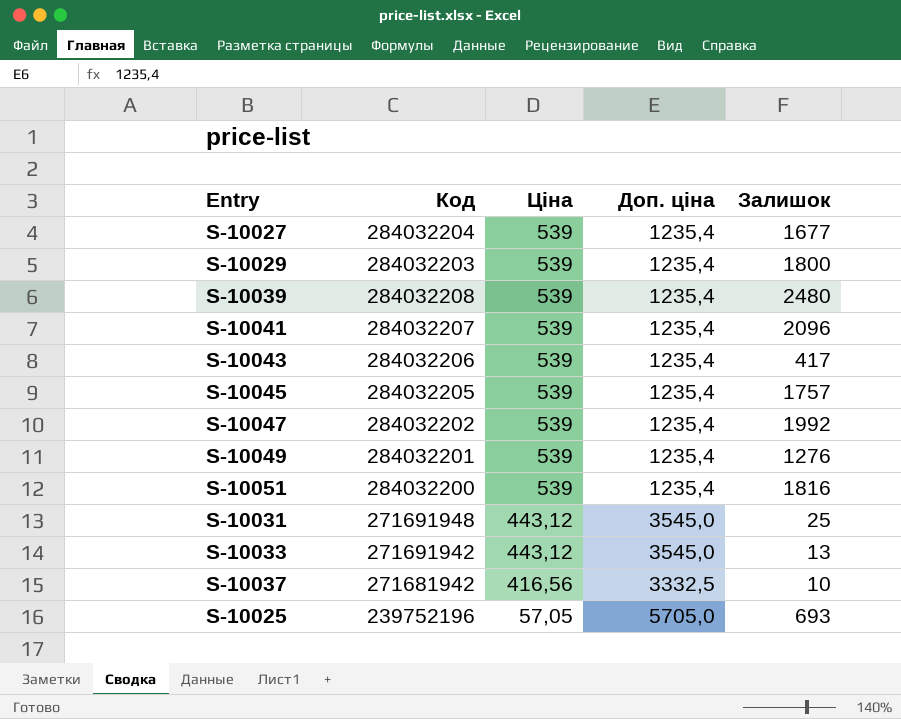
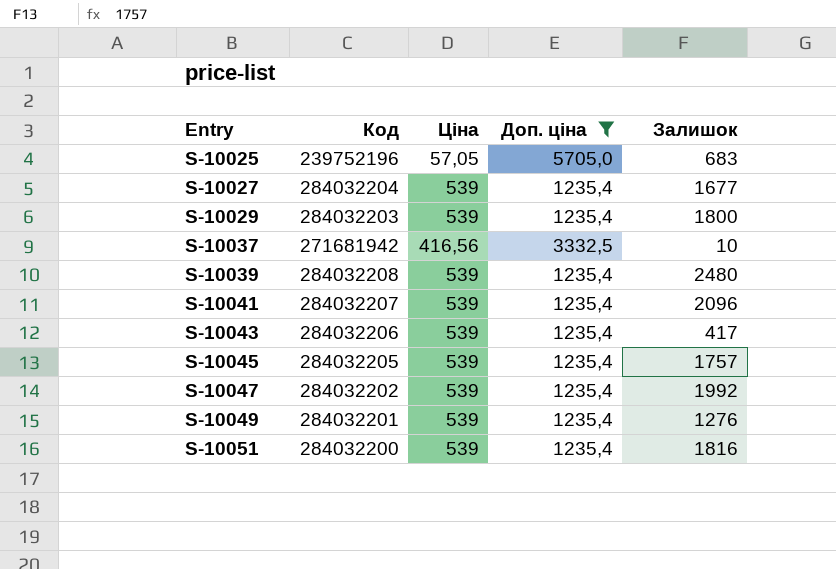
filter: none -> Доп. ціна != 3545,0
row order: Ціна descending -> Entry ascending
S-10025 | Залишок: 693 -> 683

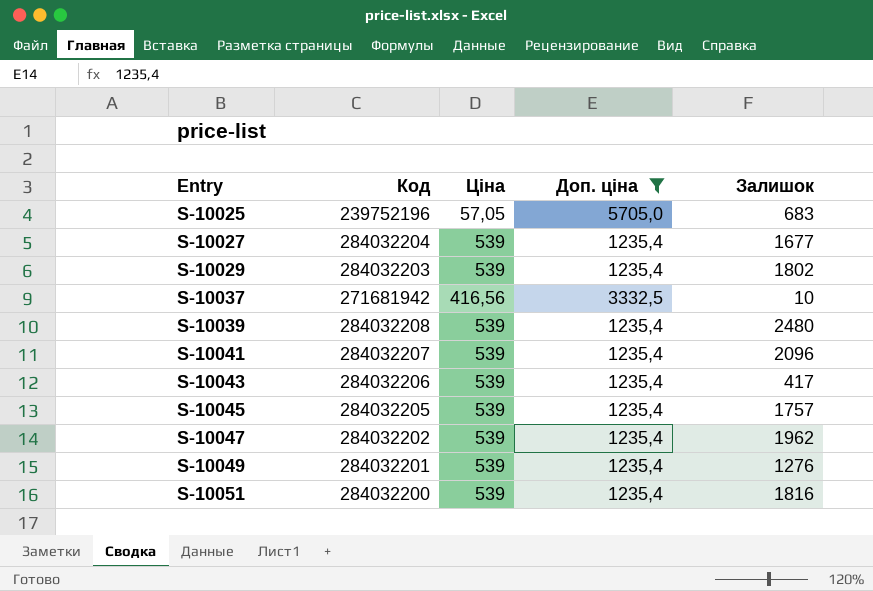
S-10029 | Залишок: 1800 -> 1802
S-10047 | Залишок: 1992 -> 1962

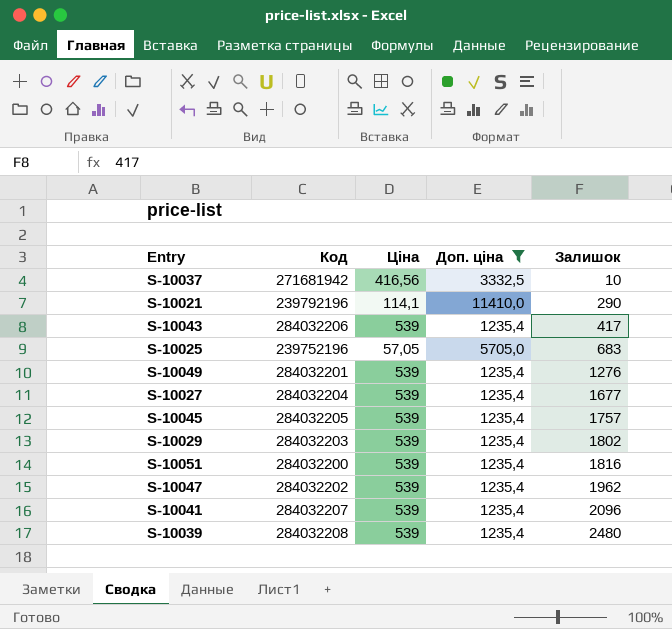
row order: Entry ascending -> Залишок ascending
row S-10021: none -> 239792196 | 114,1 | 11410,0 | 290

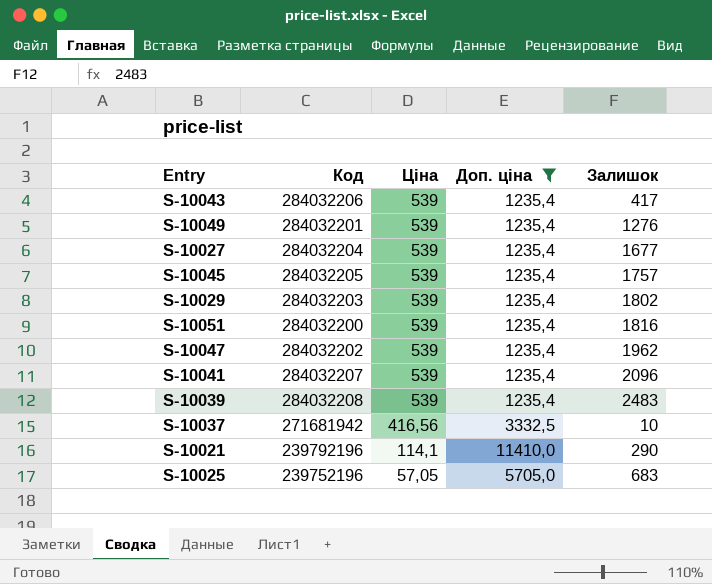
row order: Залишок ascending -> Ціна descending
S-10039 | Залишок: 2480 -> 2483

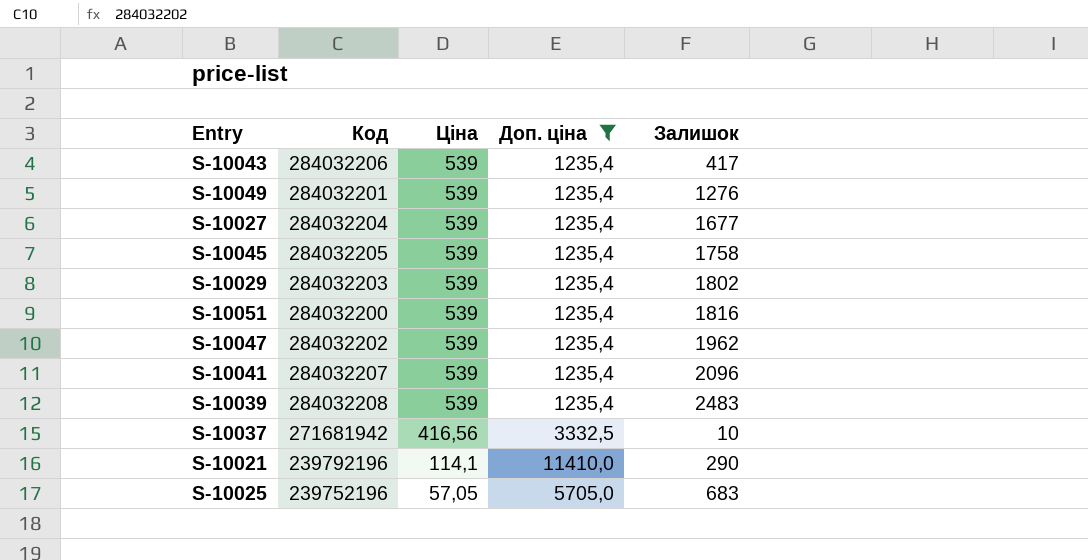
S-10045 | Залишок: 1757 -> 1758

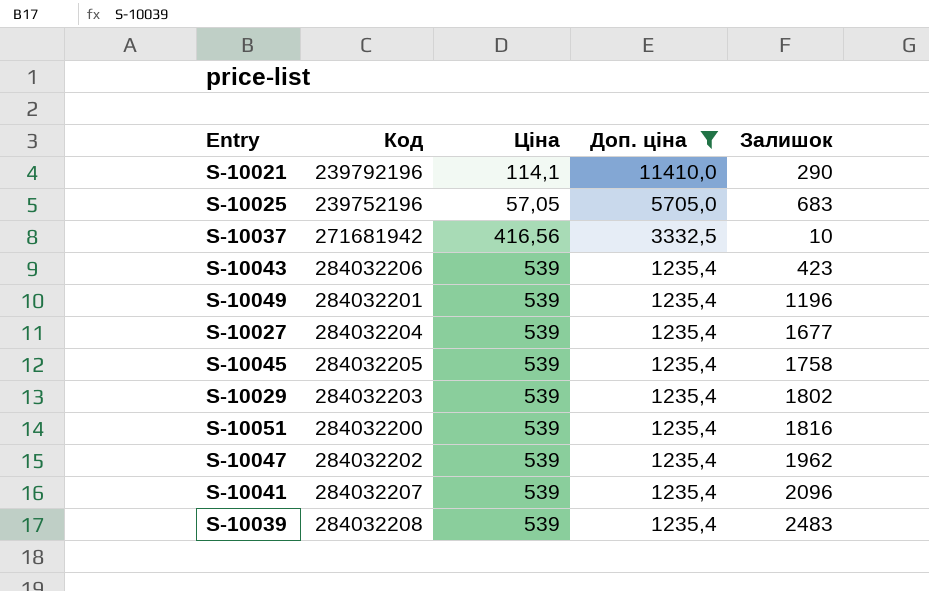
row order: Ціна descending -> Доп. ціна descending
S-10043 | Залишок: 417 -> 423
S-10049 | Залишок: 1276 -> 1196

